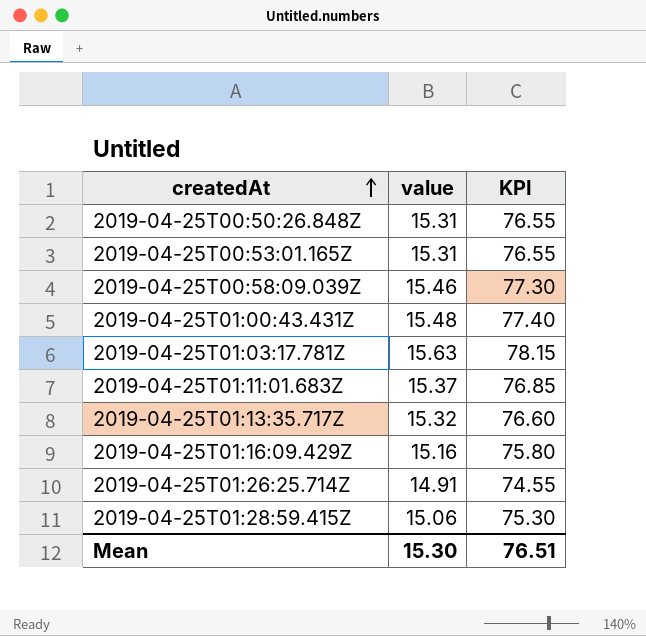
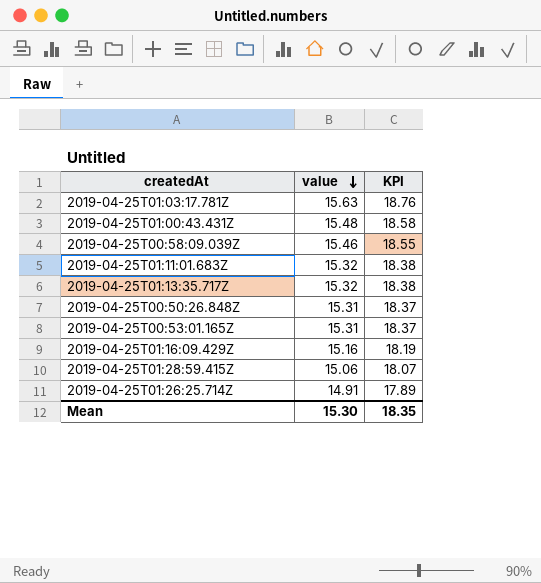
row order: createdAt ascending -> value descending
column KPI | formula: [value] * 5 -> [value] * 1.2
2019-04-25T01:11:01.683Z | value: 15.37 -> 15.32
Mean | KPI: 76.51 -> 18.35

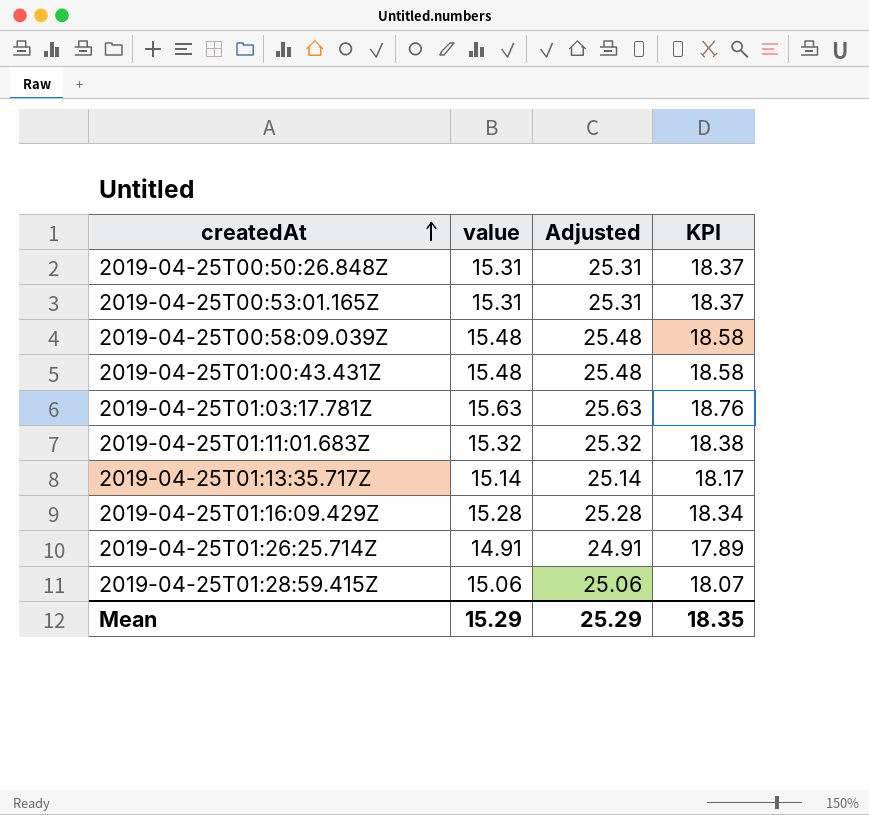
row order: value descending -> createdAt ascending
column Adjusted | formula: none -> [value] + 10
2019-04-25T00:58:09.039Z | value: 15.46 -> 15.48
2019-04-25T00:58:09.039Z | KPI: 18.55 -> 18.58
2019-04-25T01:13:35.717Z | value: 15.32 -> 15.14
2019-04-25T01:13:35.717Z | KPI: 18.38 -> 18.17
2019-04-25T01:16:09.429Z | value: 15.16 -> 15.28
2019-04-25T01:16:09.429Z | KPI: 18.19 -> 18.34
Mean | value: 15.30 -> 15.29

